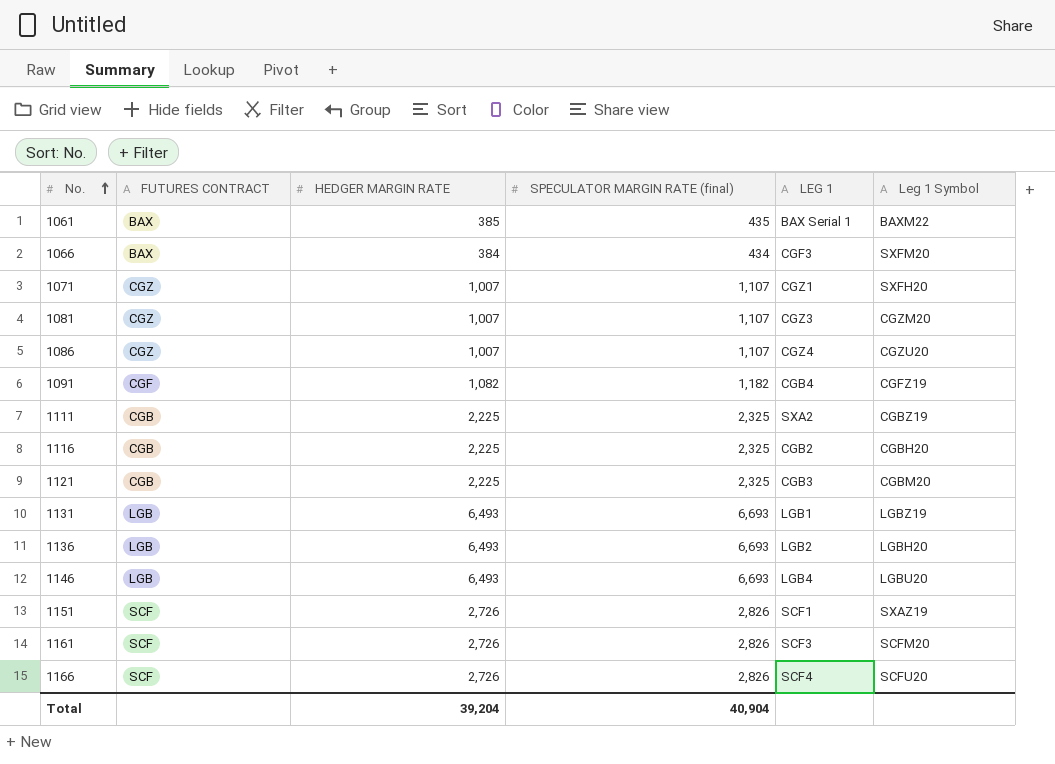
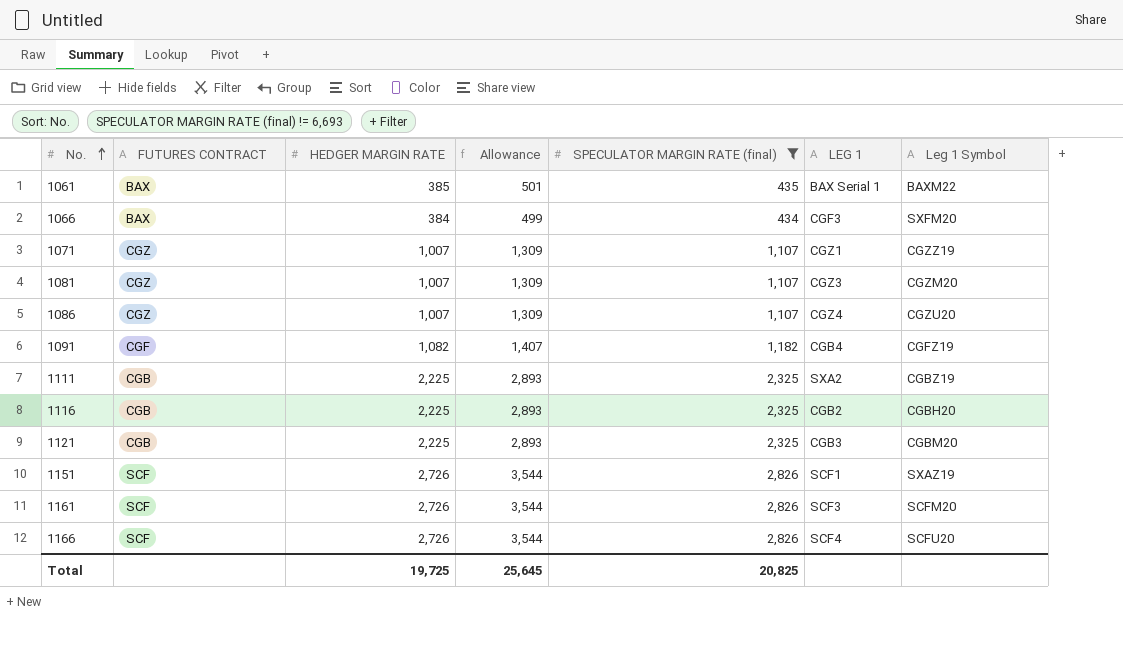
filter: none -> SPECULATOR MARGIN RATE (final) != 6,693
column Allowance | formula: none -> [HEDGER MARGIN RATE] * 1.3
1071 | Leg 1 Symbol: SXFH20 -> CGZZ19
Total | HEDGER MARGIN RATE: 39,204 -> 19,725
Total | SPECULATOR MARGIN RATE (final): 40,904 -> 20,825

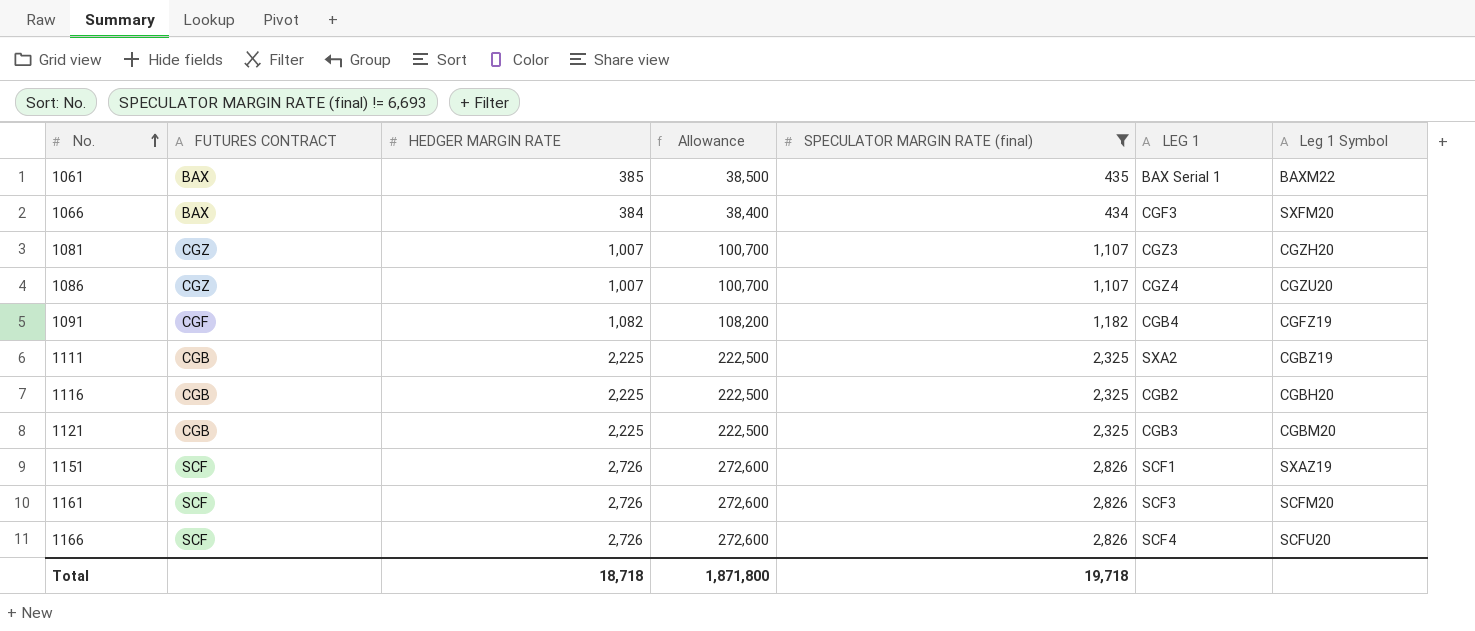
column Allowance | formula: [HEDGER MARGIN RATE] * 1.3 -> [HEDGER MARGIN RATE] * 100
row 1071: CGZ | 1,007 | 1,309 | 1,107 | CGZ1 | CGZZ19 -> none
1081 | Leg 1 Symbol: CGZM20 -> CGZH20
Total | HEDGER MARGIN RATE: 19,725 -> 18,718
Total | Allowance: 25,645 -> 1,871,800
Total | SPECULATOR MARGIN RATE (final): 20,825 -> 19,718

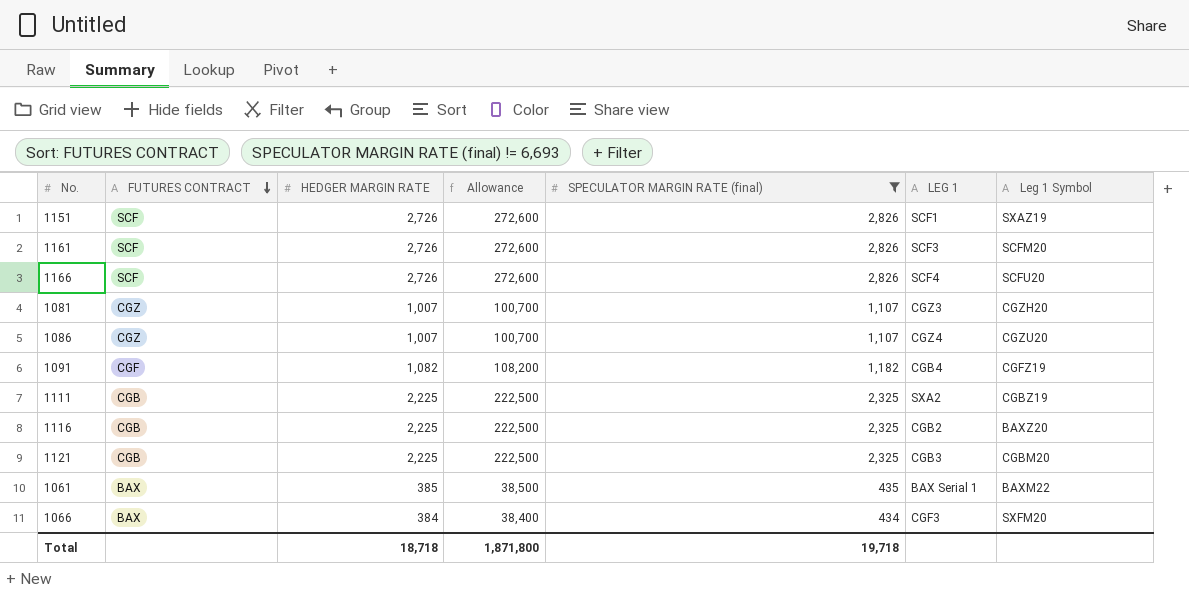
row order: No. ascending -> FUTURES CONTRACT descending
1116 | Leg 1 Symbol: CGBH20 -> BAXZ20

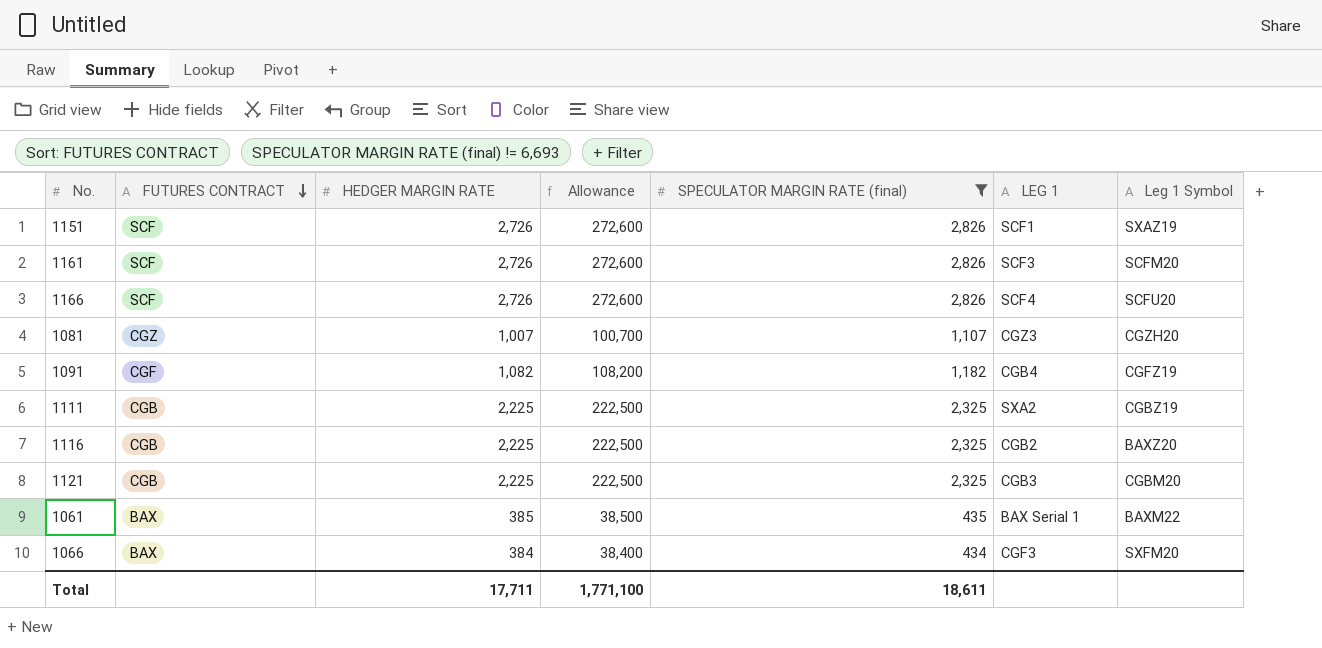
row 1086: CGZ | 1,007 | 100,700 | 1,107 | CGZ4 | CGZU20 -> none
Total | HEDGER MARGIN RATE: 18,718 -> 17,711
Total | Allowance: 1,871,800 -> 1,771,100
Total | SPECULATOR MARGIN RATE (final): 19,718 -> 18,611

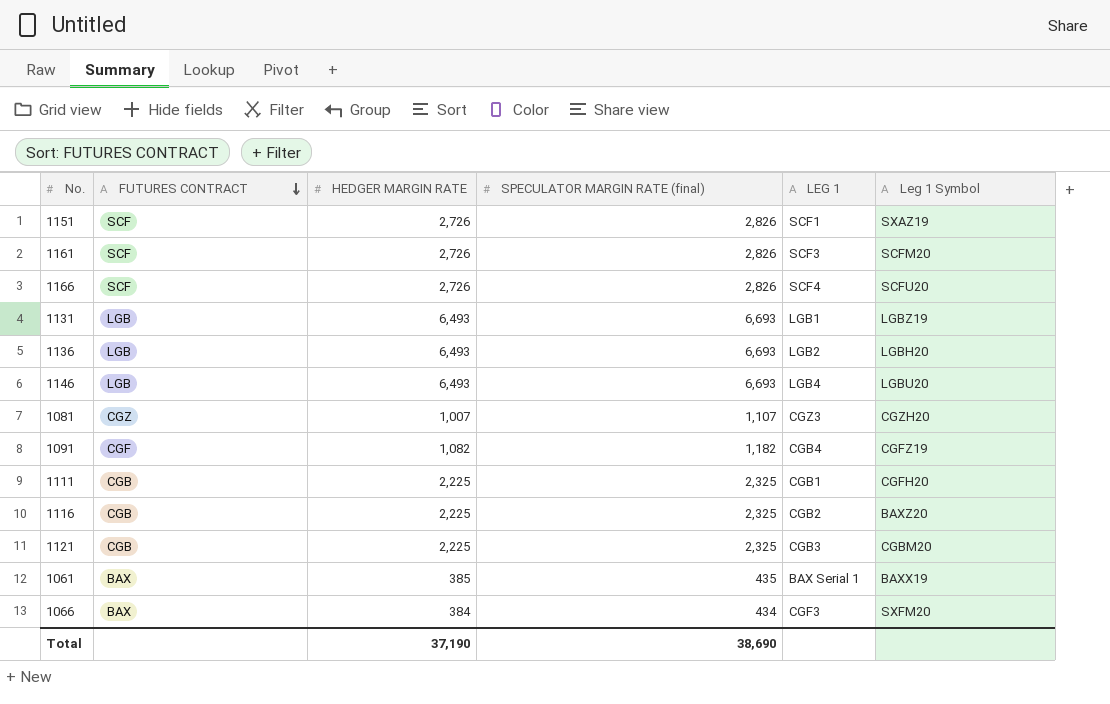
filter: SPECULATOR MARGIN RATE (final) != 6,693 -> none
column Allowance | formula: [HEDGER MARGIN RATE] * 100 -> none
1111 | LEG 1: SXA2 -> CGB1
1111 | Leg 1 Symbol: CGBZ19 -> CGFH20
1061 | Leg 1 Symbol: BAXM22 -> BAXX19
Total | HEDGER MARGIN RATE: 17,711 -> 37,190
Total | SPECULATOR MARGIN RATE (final): 18,611 -> 38,690

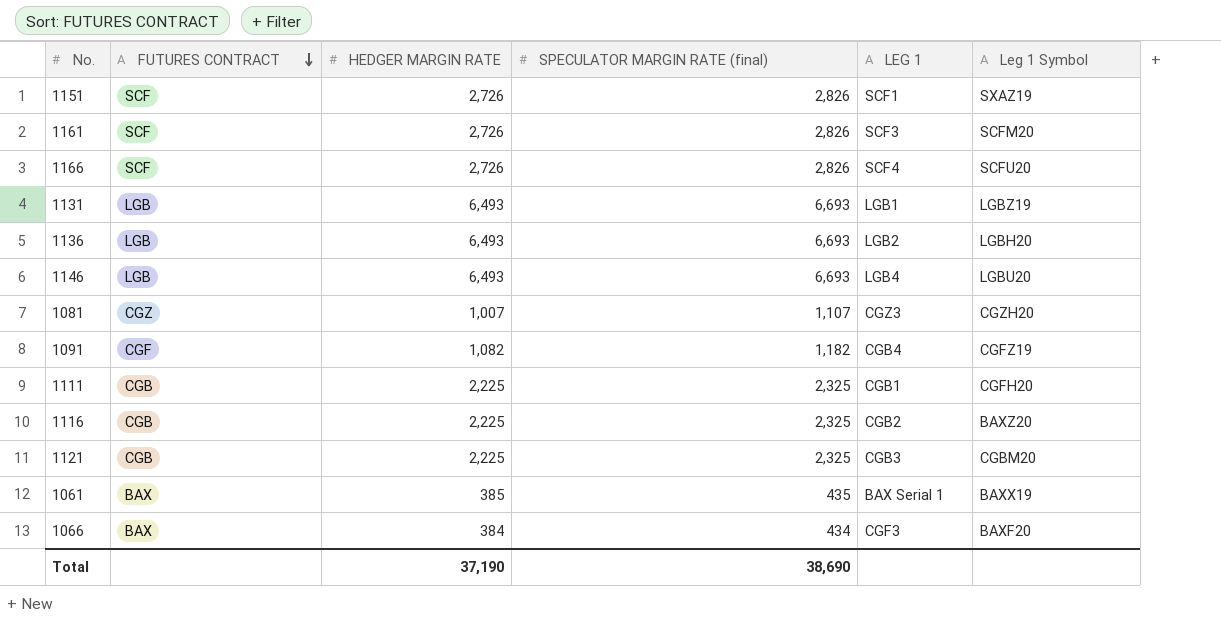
1066 | Leg 1 Symbol: SXFM20 -> BAXF20

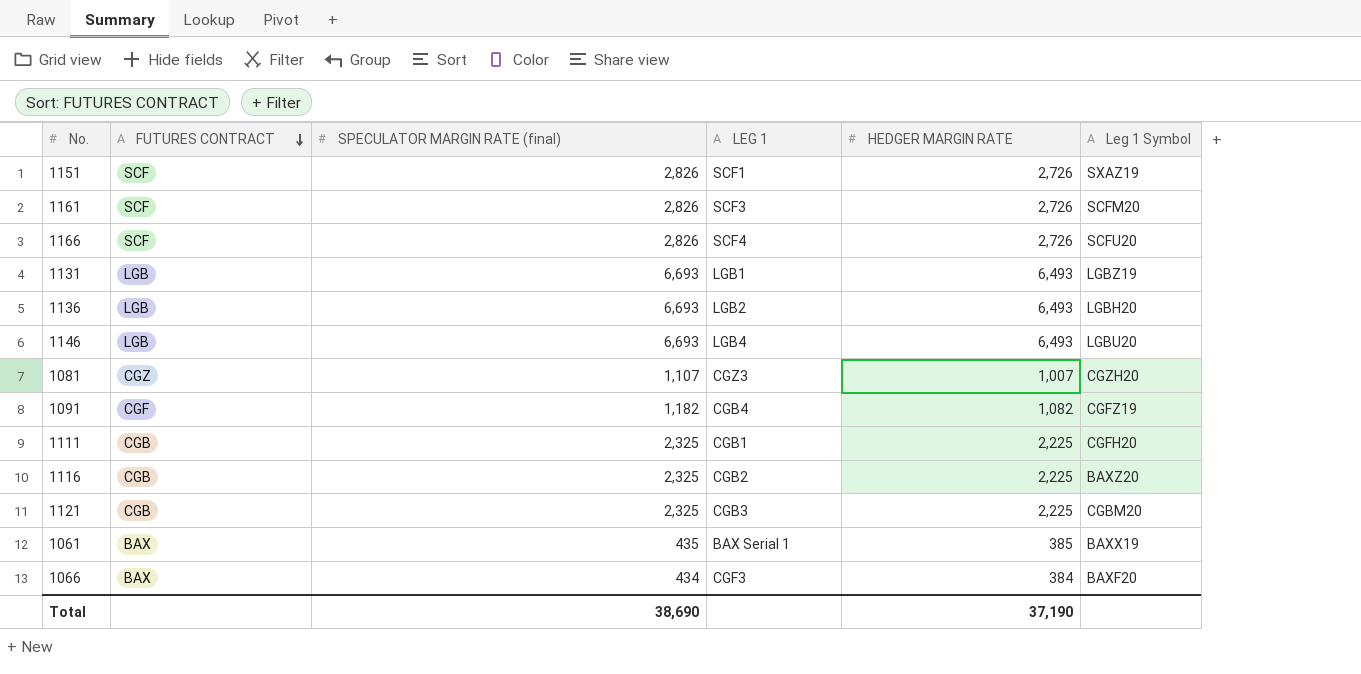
column HEDGER MARGIN RATE | position: 3 -> 5

